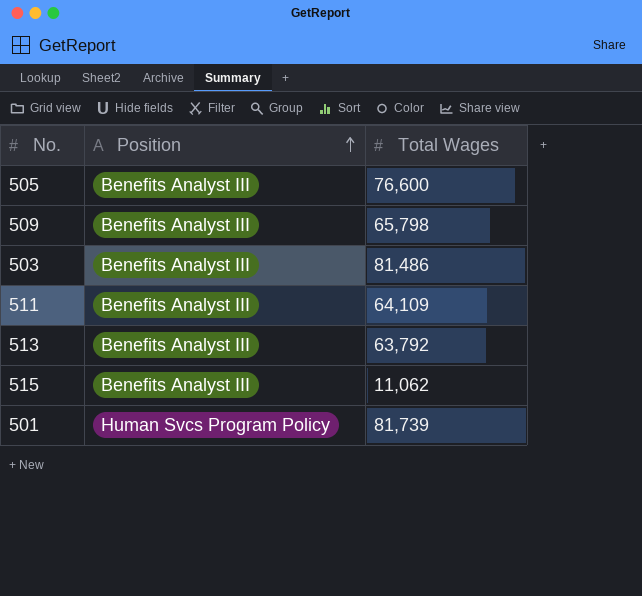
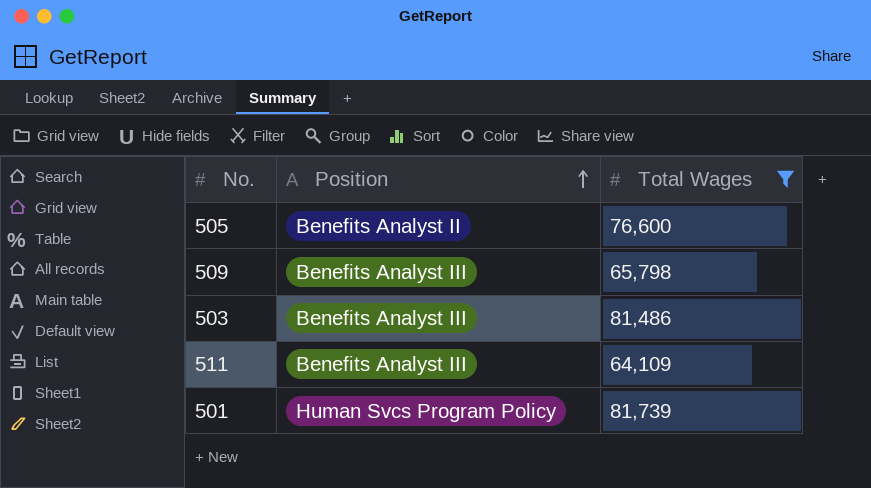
filter: none -> Total Wages >= 64,109
505 | Position: Benefits Analyst III -> Benefits Analyst II

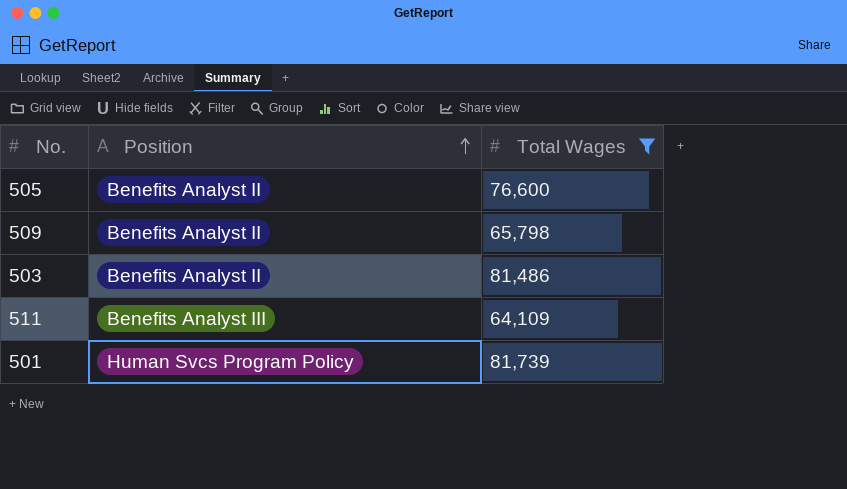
509 | Position: Benefits Analyst III -> Benefits Analyst II
503 | Position: Benefits Analyst III -> Benefits Analyst II

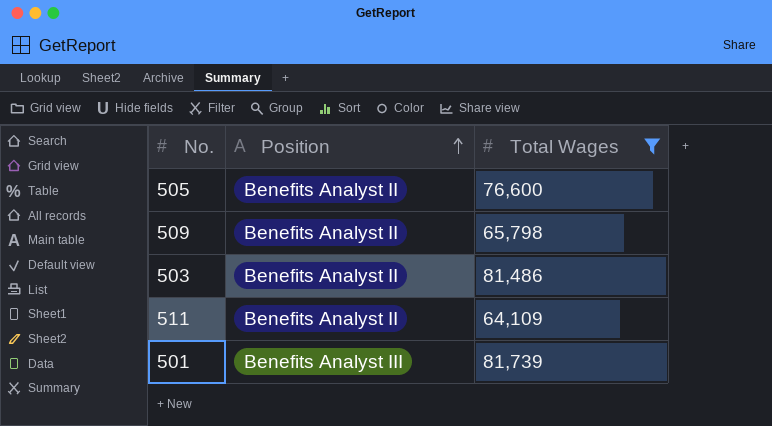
511 | Position: Benefits Analyst III -> Benefits Analyst II
501 | Position: Human Svcs Program Policy -> Benefits Analyst III

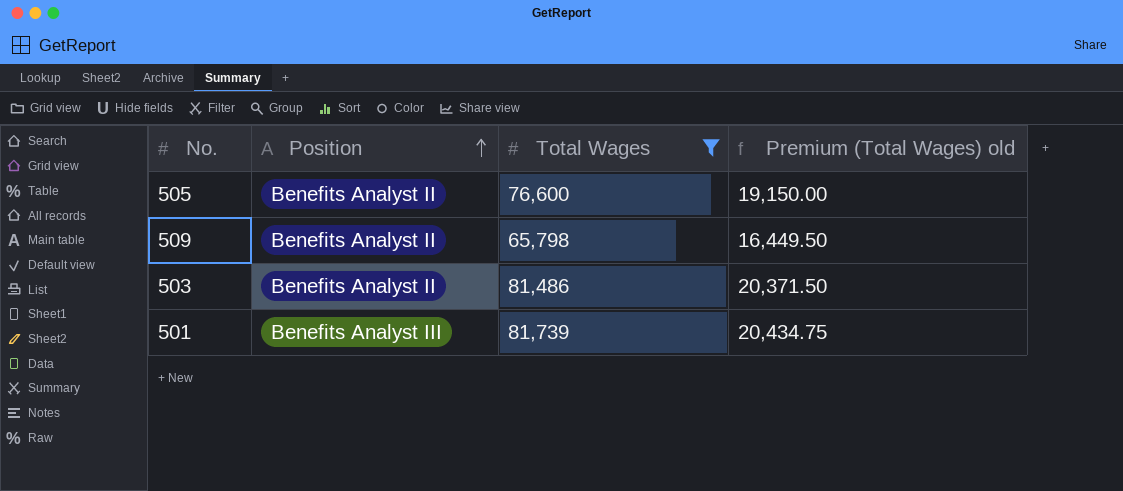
column Premium (Total Wages) old | formula: none -> [Total Wages] * 0.25
row 511: Benefits Analyst II | 64,109 -> none

